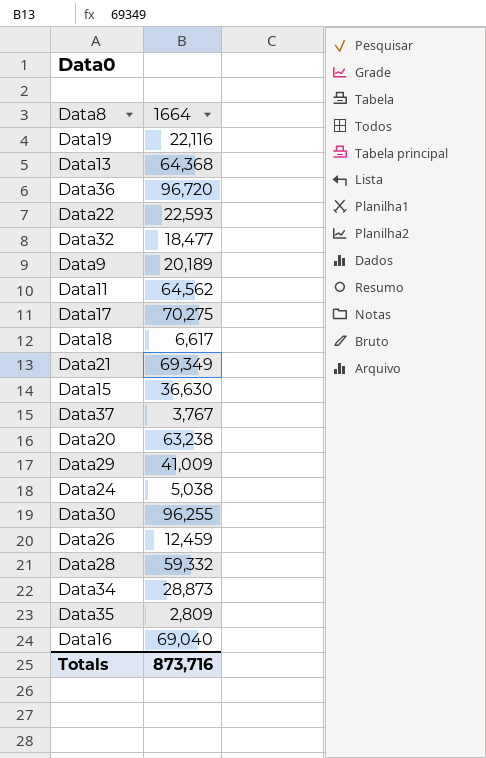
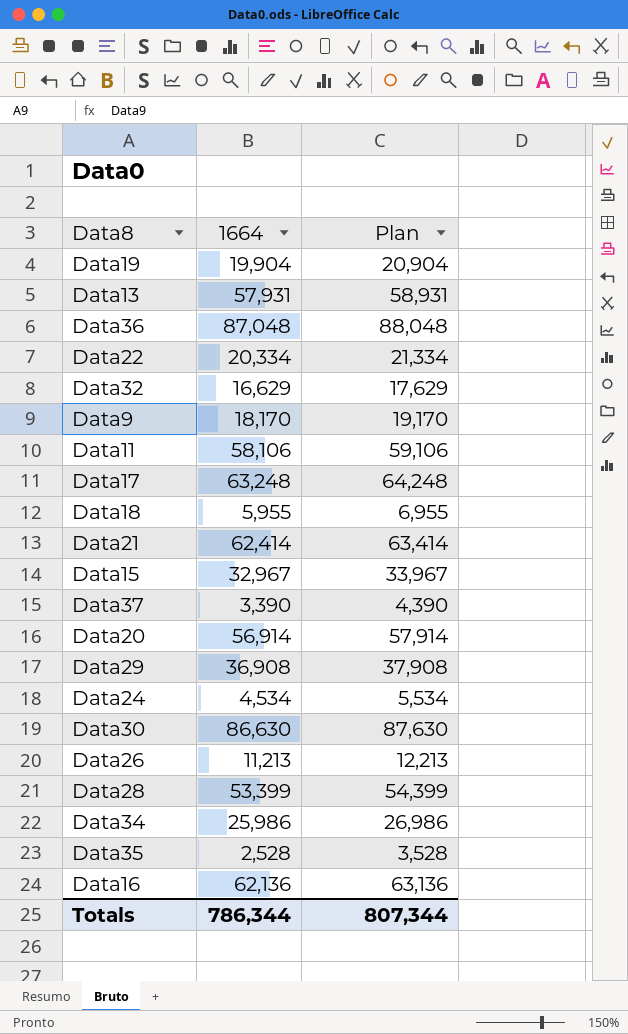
column Plan | formula: none -> [1664] + 1000
Data19 | 1664: 22,116 -> 19,904
Data13 | 1664: 64,368 -> 57,931
Data36 | 1664: 96,720 -> 87,048
Data22 | 1664: 22,593 -> 20,334
Data32 | 1664: 18,477 -> 16,629
Data9 | 1664: 20,189 -> 18,170
Data11 | 1664: 64,562 -> 58,106
Data17 | 1664: 70,275 -> 63,248
Data18 | 1664: 6,617 -> 5,955
Data21 | 1664: 69,349 -> 62,414
Data15 | 1664: 36,630 -> 32,967
Data37 | 1664: 3,767 -> 3,390
Data20 | 1664: 63,238 -> 56,914
Data29 | 1664: 41,009 -> 36,908
Data24 | 1664: 5,038 -> 4,534
Data30 | 1664: 96,255 -> 86,630
Data26 | 1664: 12,459 -> 11,213
Data28 | 1664: 59,332 -> 53,399
Data34 | 1664: 28,873 -> 25,986
Data35 | 1664: 2,809 -> 2,528
Data16 | 1664: 69,040 -> 62,136
Totals | 1664: 873,716 -> 786,344

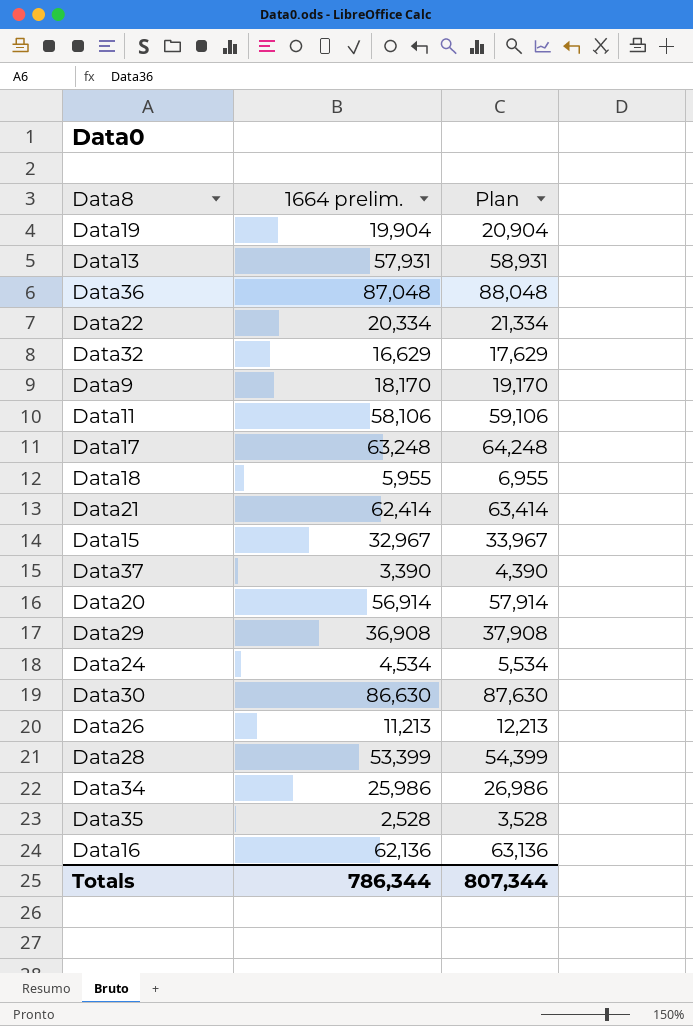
column name: 1664 -> 1664 prelim.

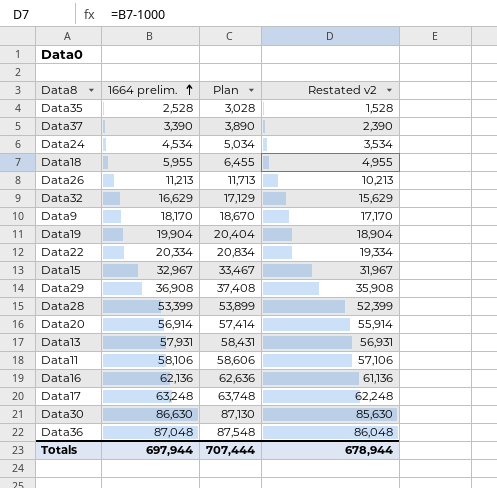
row order: none -> 1664 prelim. ascending
column Plan | formula: [1664 prelim.] + 1000 -> [1664 prelim.] + 500
column Restated v2 | formula: none -> [1664 prelim.] - 1000
row Data21: 62,414 | 63,414 -> none
row Data34: 25,986 | 26,986 -> none
Totals | 1664 prelim.: 786,344 -> 697,944
Totals | Plan: 807,344 -> 707,444

